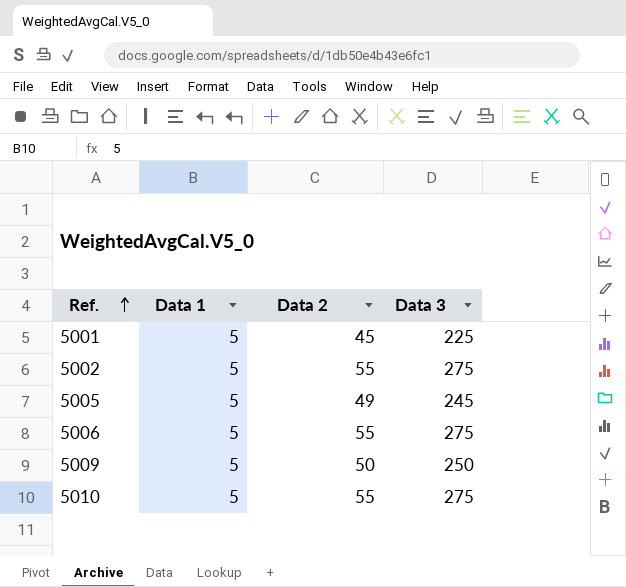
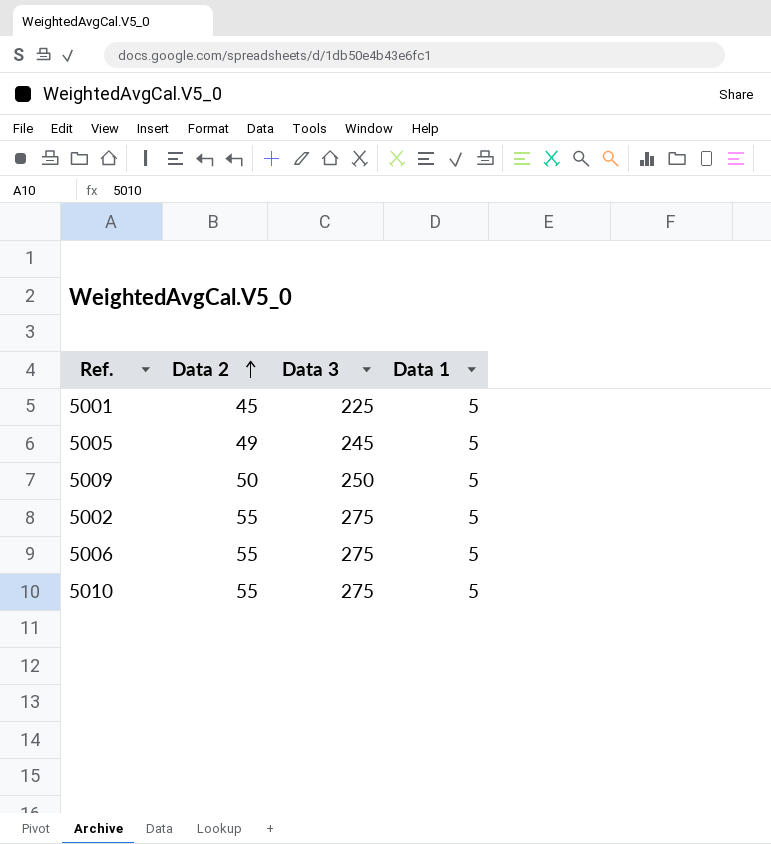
row order: Ref. ascending -> Data 2 ascending
column Data 1 | position: 2 -> 4

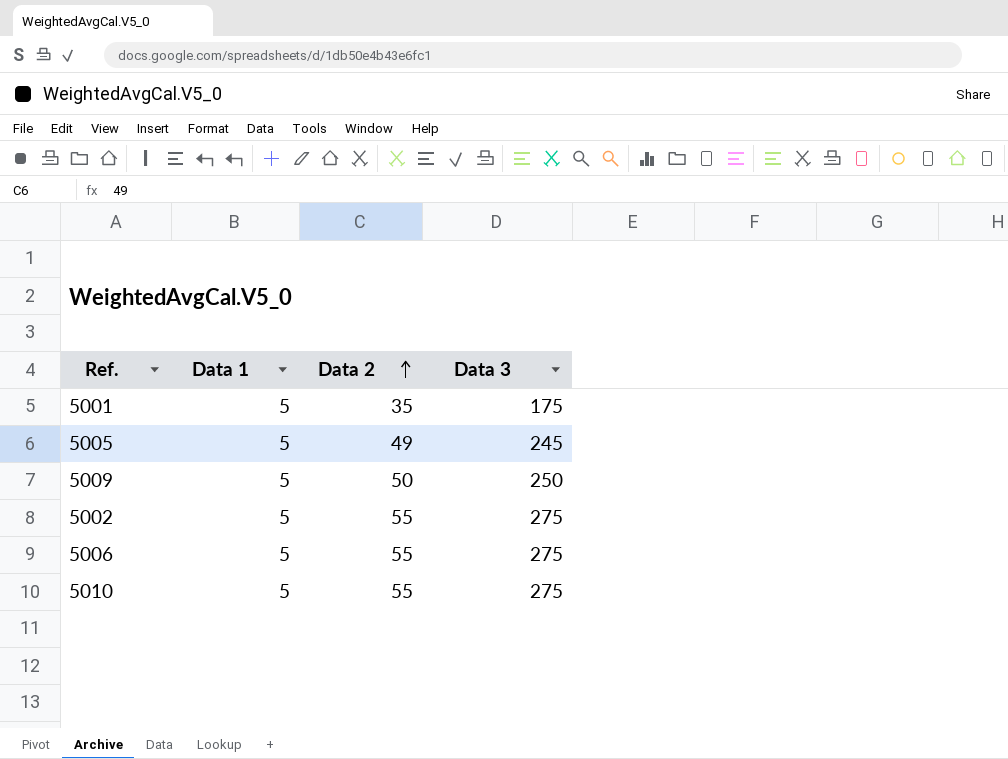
column Data 1 | position: 4 -> 2
5001 | Data 2: 45 -> 35
5001 | Data 3: 225 -> 175

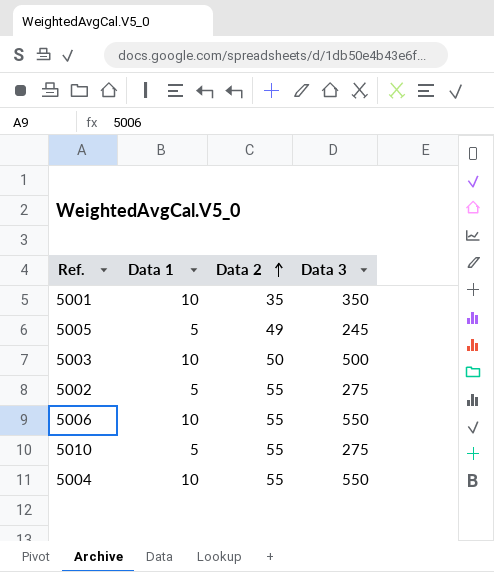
row 5009: 5 | 50 | 250 -> none
5001 | Data 1: 5 -> 10
5001 | Data 3: 175 -> 350
row 5003: none -> 10 | 50 | 500
5006 | Data 1: 5 -> 10
5006 | Data 3: 275 -> 550
row 5004: none -> 10 | 55 | 550

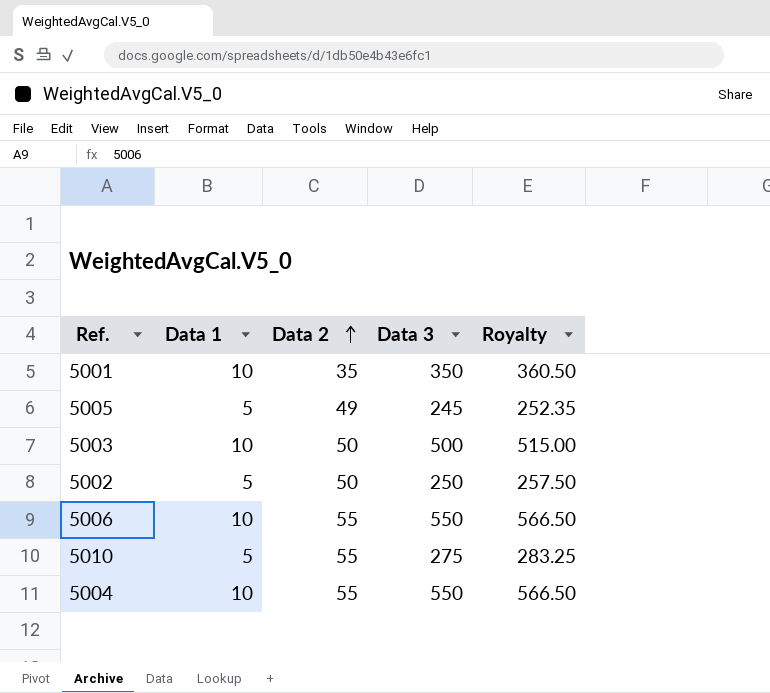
column Royalty | formula: none -> [Data 3] * 1.03
5002 | Data 2: 55 -> 50
5002 | Data 3: 275 -> 250

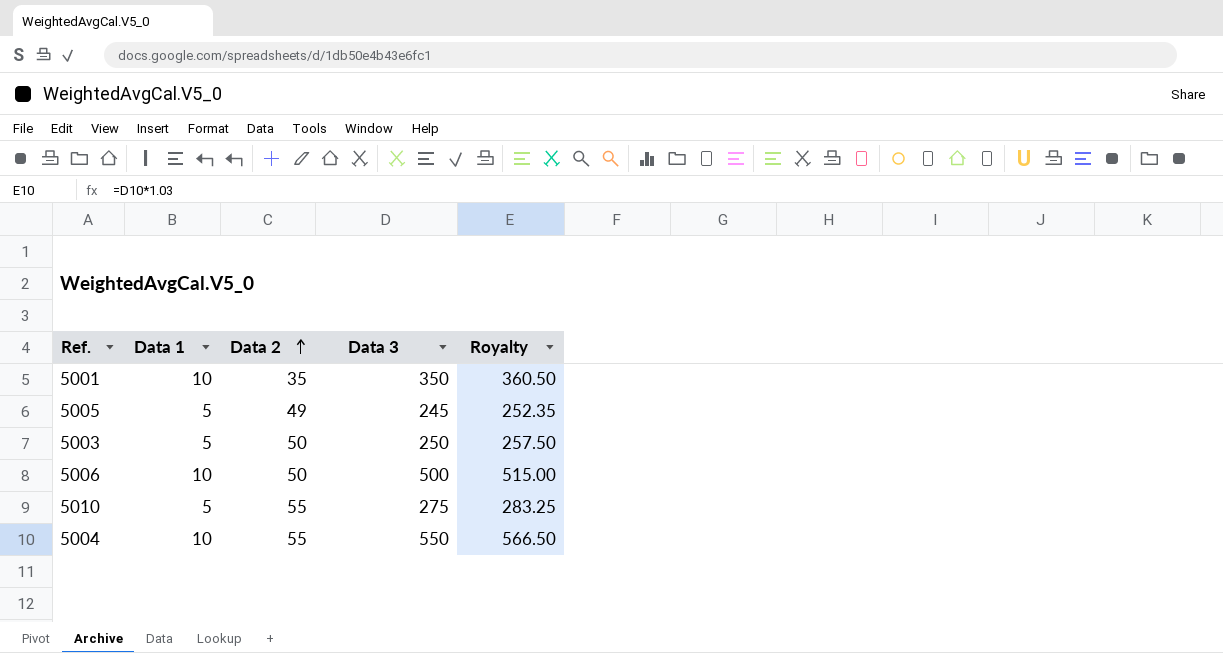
row 5002: 5 | 50 | 250 | 257.50 -> none
5003 | Data 1: 10 -> 5
5003 | Data 3: 500 -> 250
5003 | Royalty: 515.00 -> 257.50
5006 | Data 2: 55 -> 50
5006 | Data 3: 550 -> 500
5006 | Royalty: 566.50 -> 515.00

